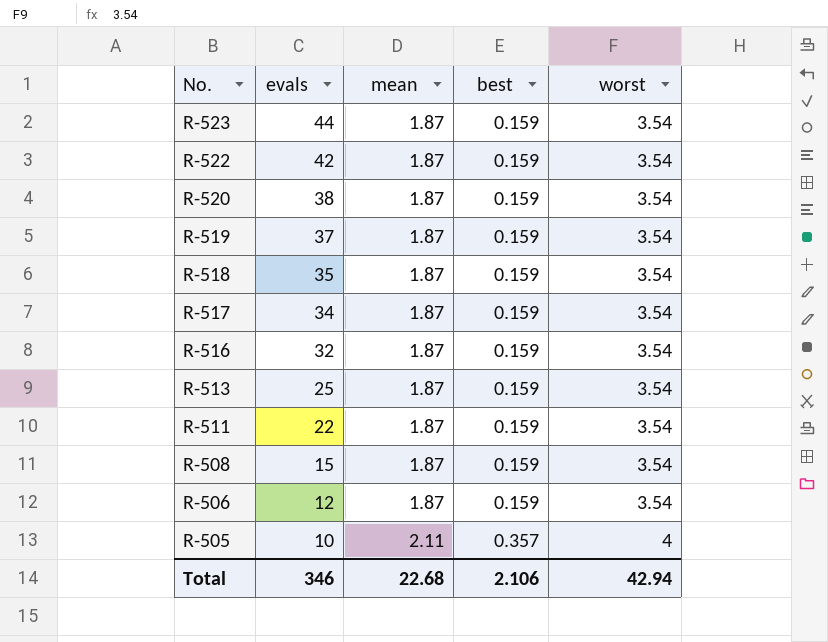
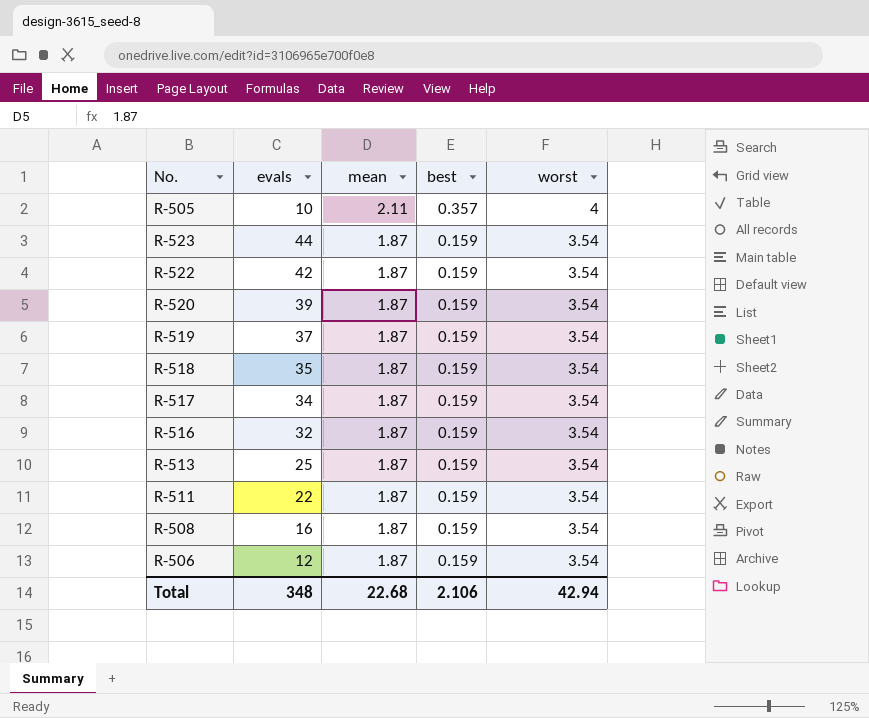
row order: No. descending -> mean descending
R-520 | evals: 38 -> 39
R-508 | evals: 15 -> 16
Total | evals: 346 -> 348

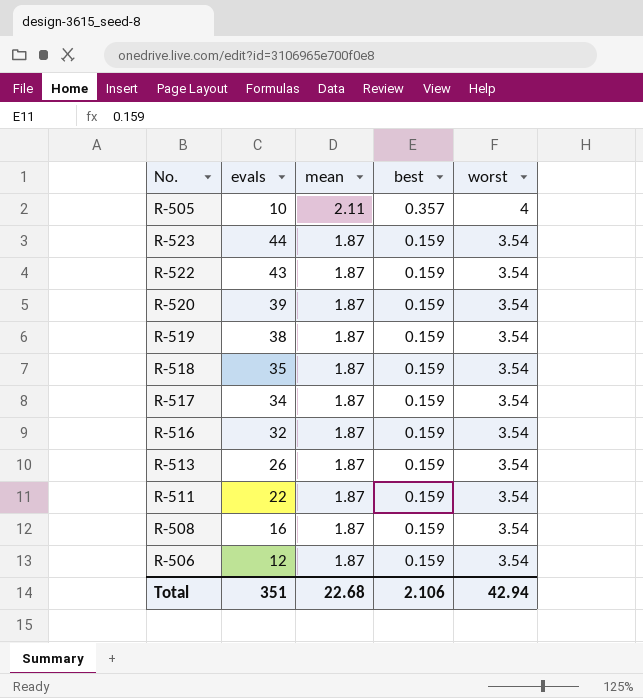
R-522 | evals: 42 -> 43
R-519 | evals: 37 -> 38
R-513 | evals: 25 -> 26
Total | evals: 348 -> 351

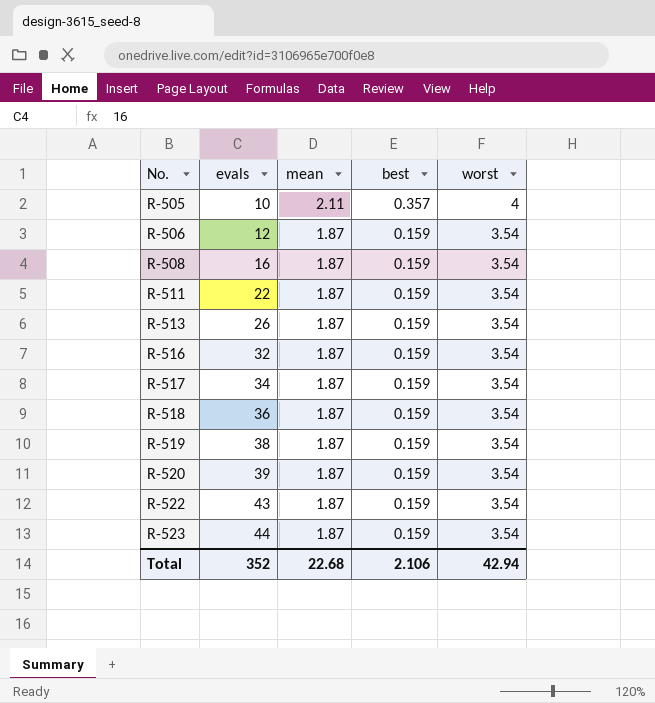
row order: mean descending -> No. ascending
R-518 | evals: 35 -> 36
Total | evals: 351 -> 352

